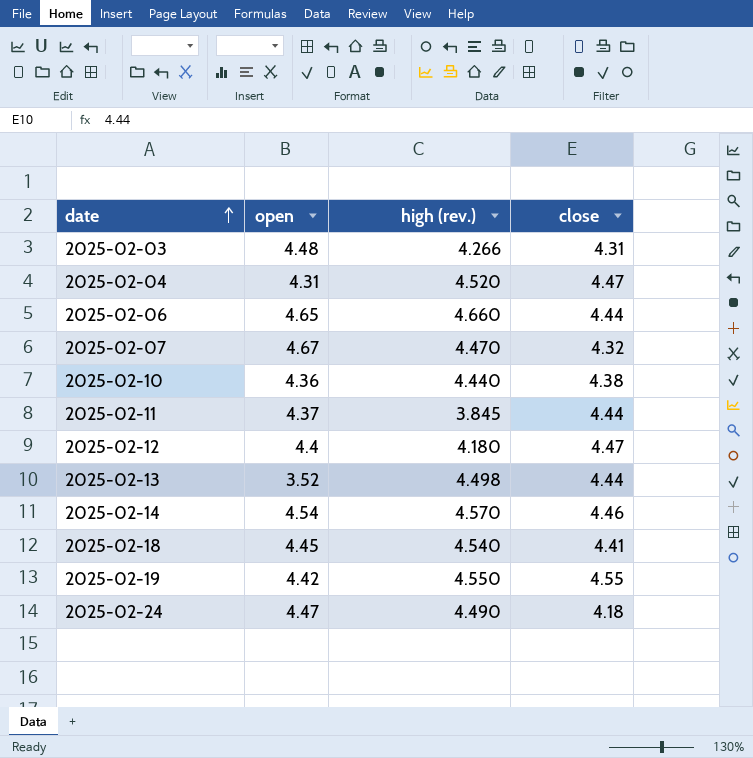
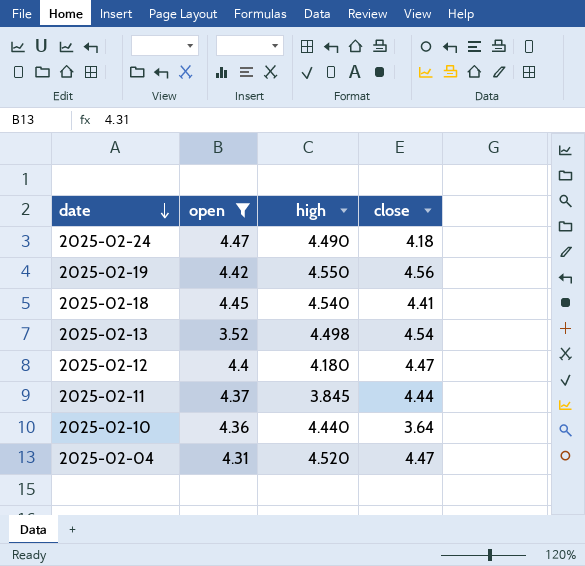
filter: none -> open <= 4.47
row order: date ascending -> date descending
column name: high (rev.) -> high
2025-02-19 | close: 4.55 -> 4.56
2025-02-13 | close: 4.44 -> 4.54
2025-02-10 | close: 4.38 -> 3.64

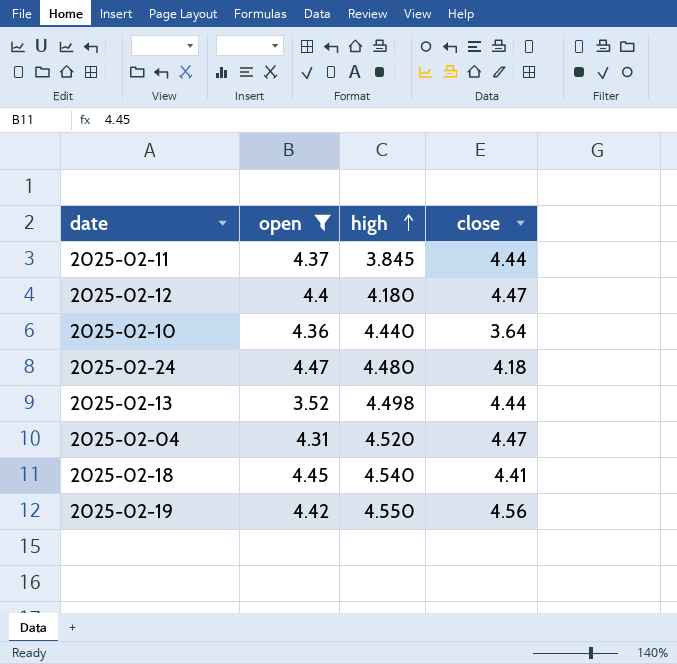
row order: date descending -> high ascending
2025-02-24 | high: 4.490 -> 4.480
2025-02-13 | close: 4.54 -> 4.44

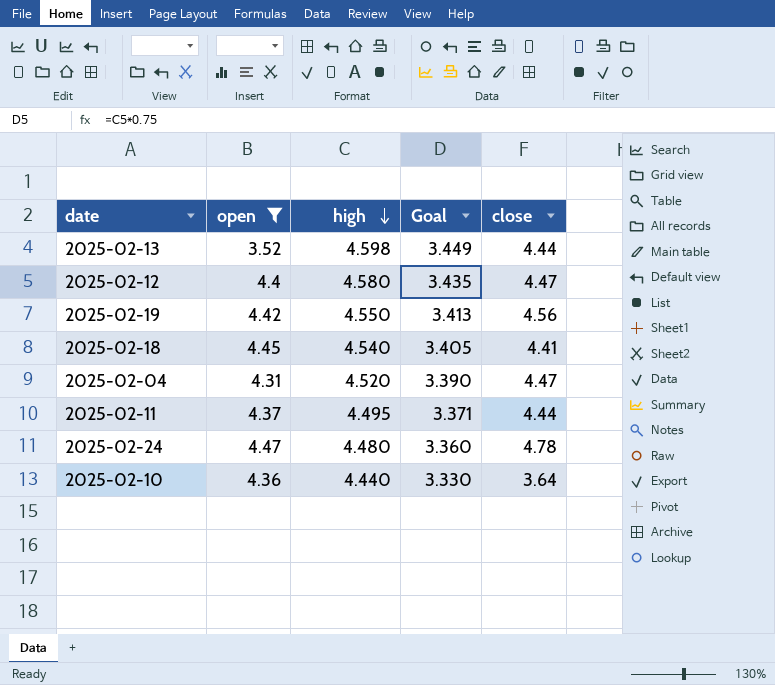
row order: high ascending -> high descending
column Goal | formula: none -> [high] * 0.75
2025-02-13 | high: 4.498 -> 4.598
2025-02-12 | high: 4.180 -> 4.580
2025-02-11 | high: 3.845 -> 4.495
2025-02-24 | close: 4.18 -> 4.78

